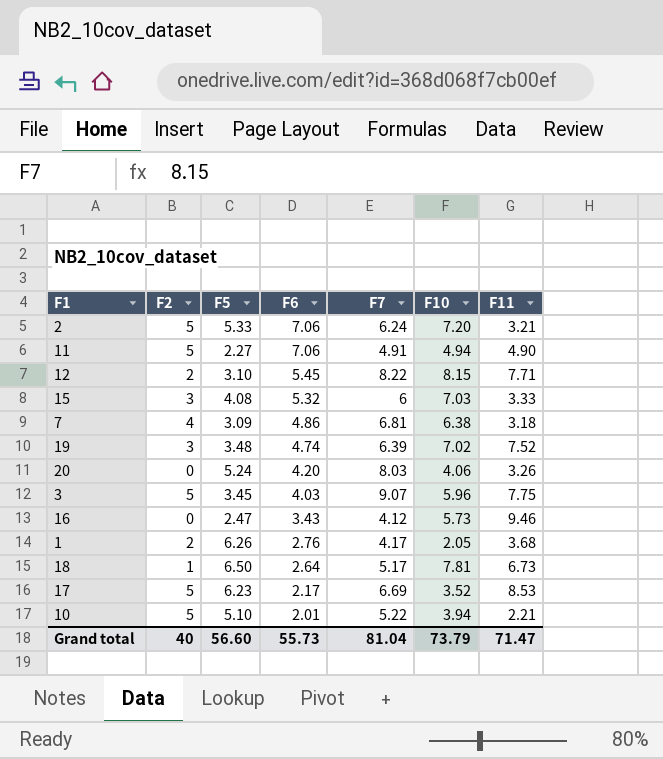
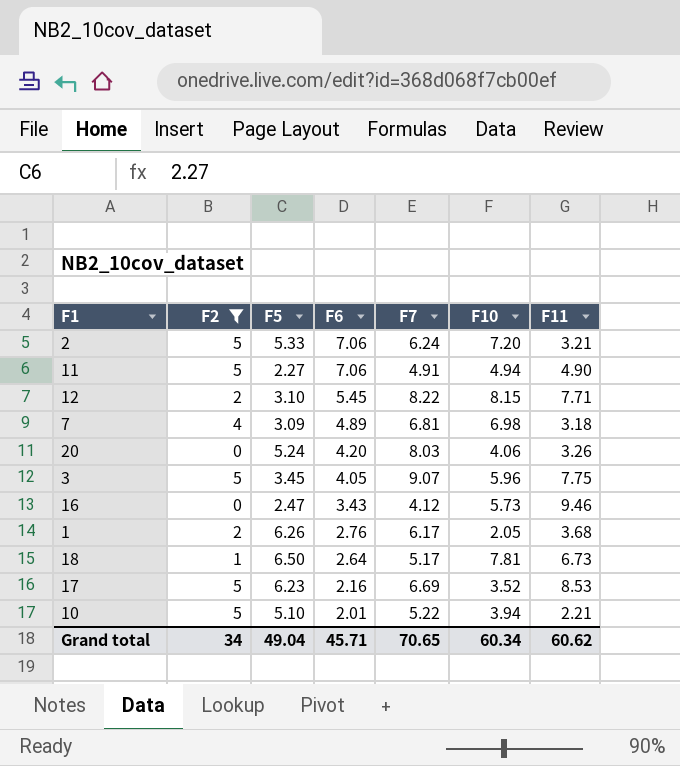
filter: none -> F2 != 3
7 | F6: 4.86 -> 4.89
7 | F10: 6.38 -> 6.98
3 | F6: 4.03 -> 4.05
1 | F7: 4.17 -> 6.17
17 | F6: 2.17 -> 2.16
Grand total | F2: 40 -> 34
Grand total | F5: 56.60 -> 49.04
Grand total | F6: 55.73 -> 45.71
Grand total | F7: 81.04 -> 70.65
Grand total | F10: 73.79 -> 60.34
Grand total | F11: 71.47 -> 60.62

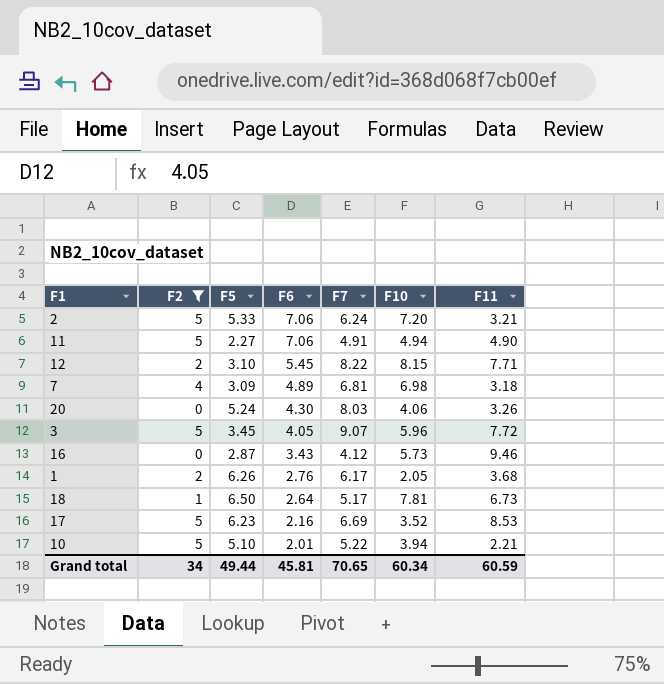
20 | F6: 4.20 -> 4.30
3 | F11: 7.75 -> 7.72
16 | F5: 2.47 -> 2.87
Grand total | F5: 49.04 -> 49.44
Grand total | F6: 45.71 -> 45.81
Grand total | F11: 60.62 -> 60.59

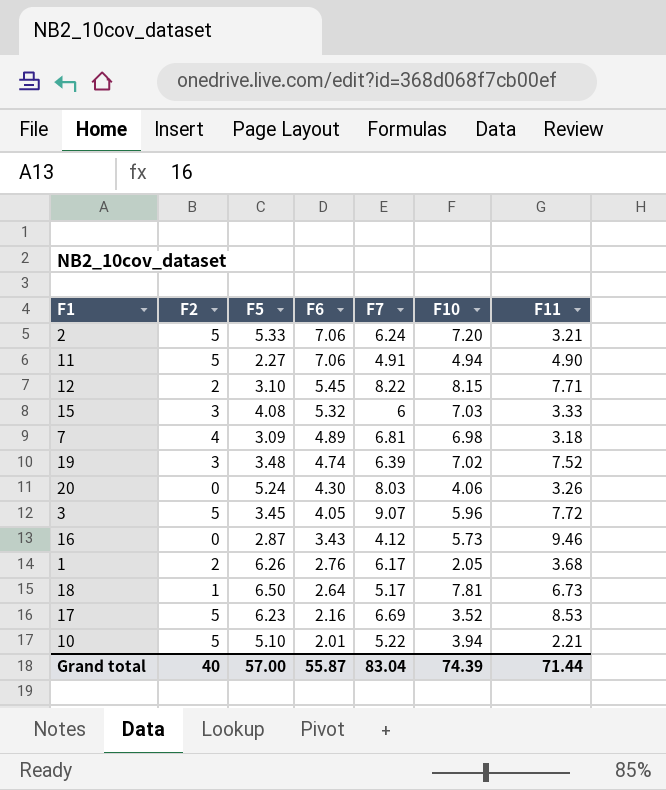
filter: F2 != 3 -> none
Grand total | F2: 34 -> 40
Grand total | F5: 49.44 -> 57.00
Grand total | F6: 45.81 -> 55.87
Grand total | F7: 70.65 -> 83.04
Grand total | F10: 60.34 -> 74.39
Grand total | F11: 60.59 -> 71.44

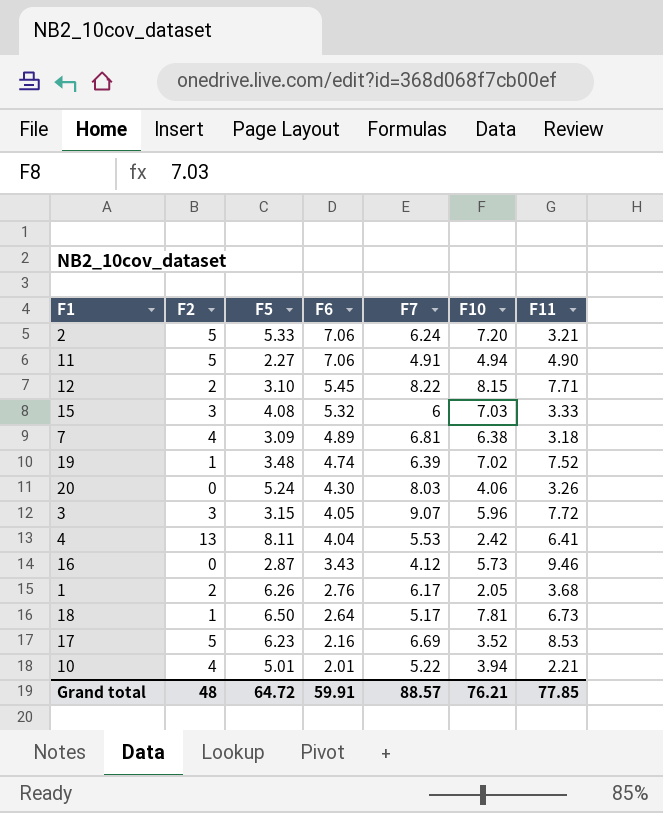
7 | F10: 6.98 -> 6.38
19 | F2: 3 -> 1
3 | F2: 5 -> 3
3 | F5: 3.45 -> 3.15
row 4: none -> 13 | 8.11 | 4.04 | 5.53 | 2.42 | 6.41
10 | F2: 5 -> 4
10 | F5: 5.10 -> 5.01
Grand total | F2: 40 -> 48
Grand total | F5: 57.00 -> 64.72
Grand total | F6: 55.87 -> 59.91
Grand total | F7: 83.04 -> 88.57
Grand total | F10: 74.39 -> 76.21
Grand total | F11: 71.44 -> 77.85

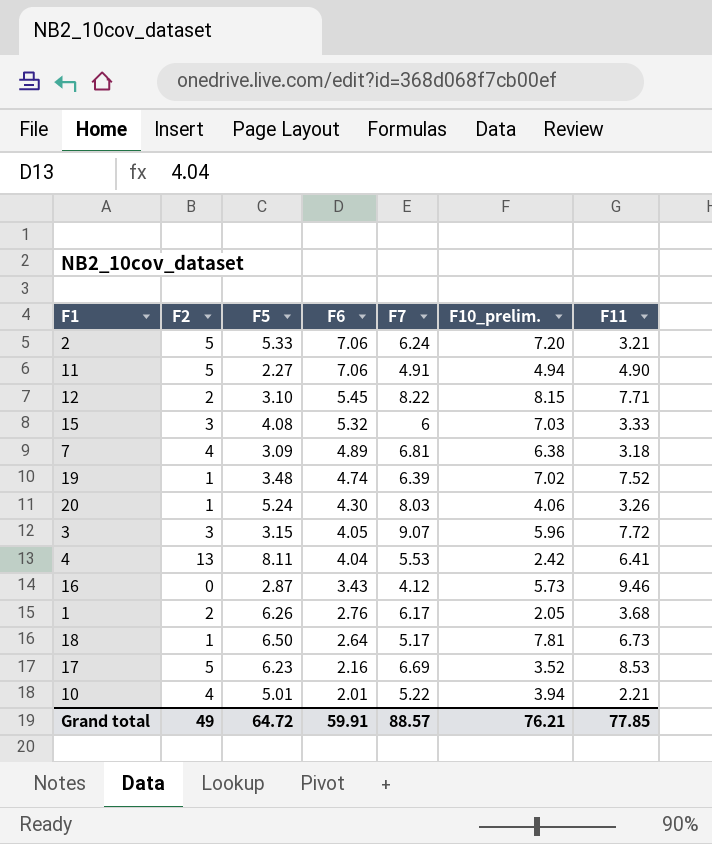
column name: F10 -> F10_prelim.
20 | F2: 0 -> 1
Grand total | F2: 48 -> 49

